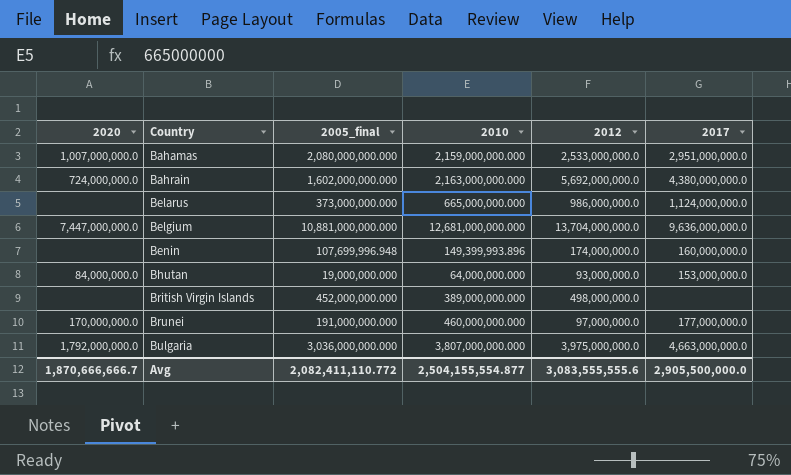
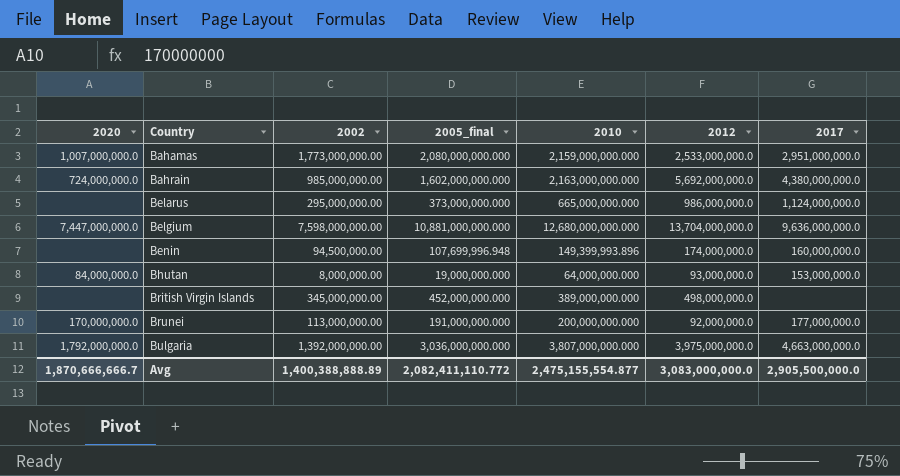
column 2002 | position: none -> 3
Belgium | 2010: 12,681,000,000.000 -> 12,680,000,000.000
Brunei | 2010: 460,000,000.000 -> 200,000,000.000
Brunei | 2012: 97,000,000.0 -> 92,000,000.0
Avg | 2010: 2,504,155,554.877 -> 2,475,155,554.877
Avg | 2012: 3,083,555,555.6 -> 3,083,000,000.0

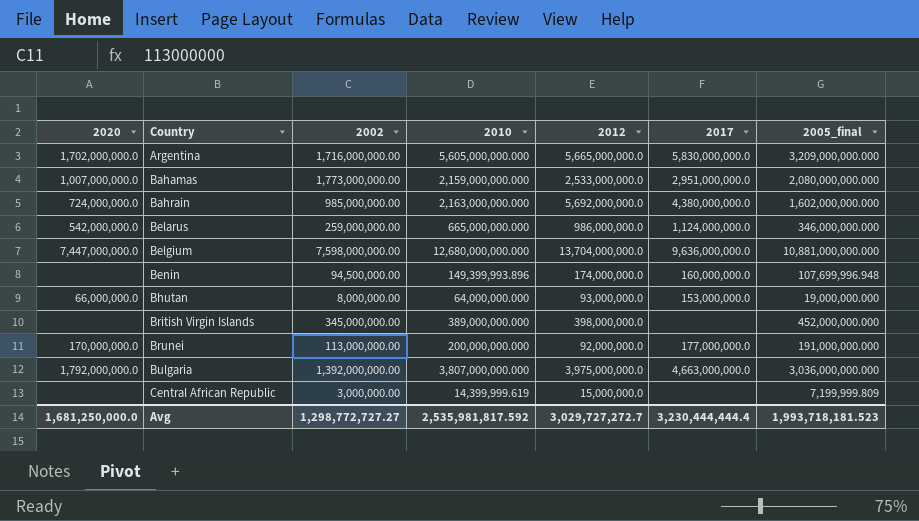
column 2005_final | position: 4 -> 7
row Argentina: none -> 1,702,000,000.0 | 1,716,000,000.00 | 5,605,000,000.000 | 5,665,000,000.0 | 5,830,000,000.0 | 3,209,000,000.000
Belarus | 2020: none -> 542,000,000.0
Belarus | 2002: 295,000,000.00 -> 259,000,000.00
Belarus | 2005_final: 373,000,000.000 -> 346,000,000.000
Bhutan | 2020: 84,000,000.0 -> 66,000,000.0
British Virgin Islands | 2012: 498,000,000.0 -> 398,000,000.0
row Central African Republic: none -> none | 3,000,000.00 | 14,399,999.619 | 15,000,000.0 | none | 7,199,999.809
Avg | 2020: 1,870,666,666.7 -> 1,681,250,000.0
Avg | 2002: 1,400,388,888.89 -> 1,298,772,727.27
Avg | 2010: 2,475,155,554.877 -> 2,535,981,817.592
Avg | 2012: 3,083,000,000.0 -> 3,029,727,272.7
Avg | 2017: 2,905,500,000.0 -> 3,230,444,444.4
Avg | 2005_final: 2,082,411,110.772 -> 1,993,718,181.523

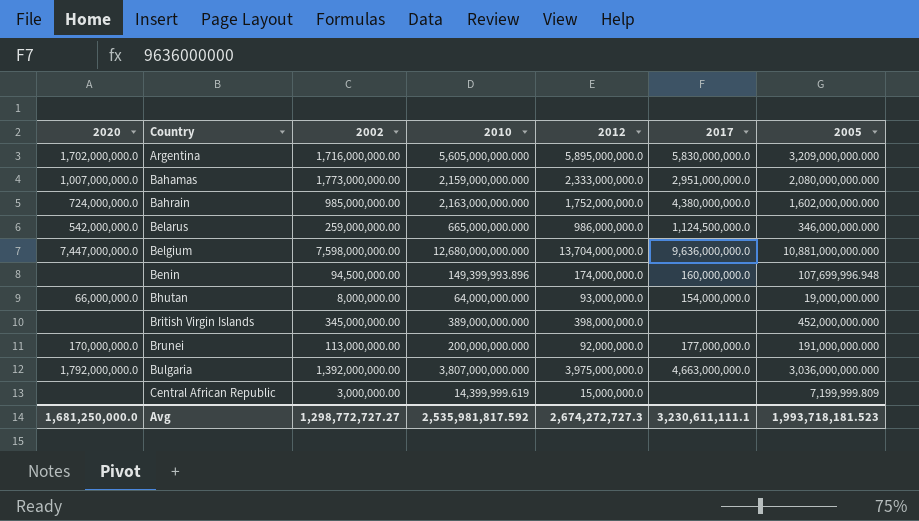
column name: 2005_final -> 2005
Argentina | 2012: 5,665,000,000.0 -> 5,895,000,000.0
Bahamas | 2012: 2,533,000,000.0 -> 2,333,000,000.0
Bahrain | 2012: 5,692,000,000.0 -> 1,752,000,000.0
Belarus | 2017: 1,124,000,000.0 -> 1,124,500,000.0
Bhutan | 2017: 153,000,000.0 -> 154,000,000.0
Avg | 2012: 3,029,727,272.7 -> 2,674,272,727.3
Avg | 2017: 3,230,444,444.4 -> 3,230,611,111.1

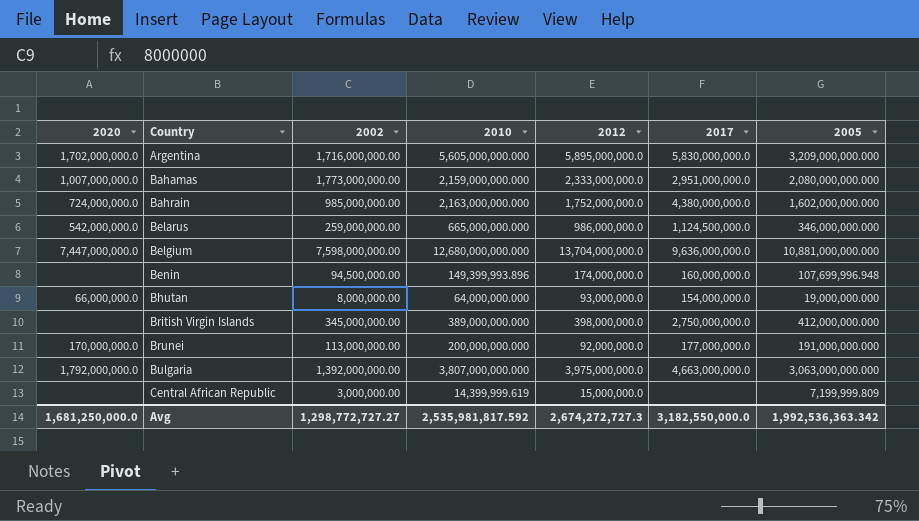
British Virgin Islands | 2017: none -> 2,750,000,000.0
British Virgin Islands | 2005: 452,000,000.000 -> 412,000,000.000
Bulgaria | 2005: 3,036,000,000.000 -> 3,063,000,000.000
Avg | 2017: 3,230,611,111.1 -> 3,182,550,000.0
Avg | 2005: 1,993,718,181.523 -> 1,992,536,363.342

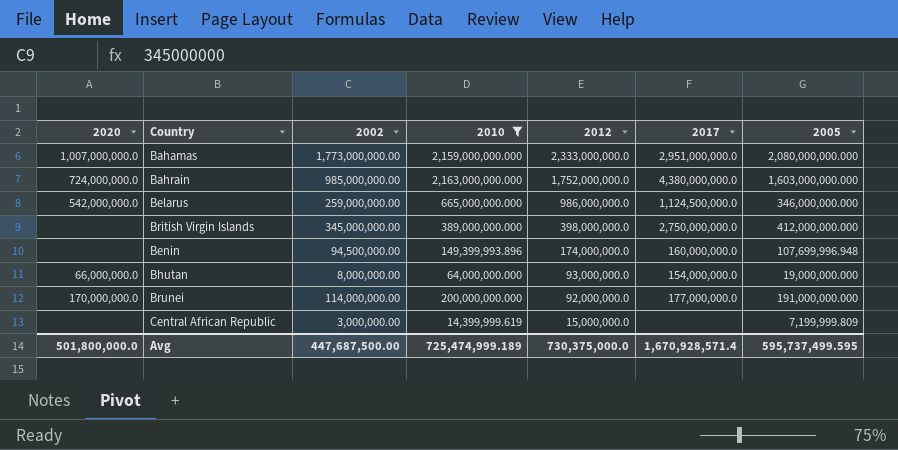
filter: none -> 2010 <= 2,163,000,000.000
row order: Country ascending -> 2012 descending
Bahrain | 2005: 1,602,000,000.000 -> 1,603,000,000.000
Brunei | 2002: 113,000,000.00 -> 114,000,000.00
Avg | 2020: 1,681,250,000.0 -> 501,800,000.0
Avg | 2002: 1,298,772,727.27 -> 447,687,500.00
Avg | 2010: 2,535,981,817.592 -> 725,474,999.189
Avg | 2012: 2,674,272,727.3 -> 730,375,000.0
Avg | 2017: 3,182,550,000.0 -> 1,670,928,571.4
Avg | 2005: 1,992,536,363.342 -> 595,737,499.595

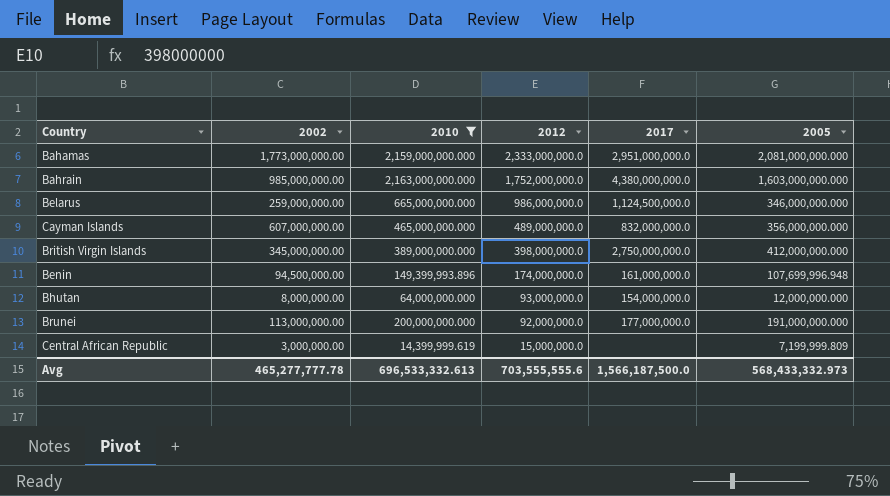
column 2020 | position: 1 -> none
Bahamas | 2005: 2,080,000,000.000 -> 2,081,000,000.000
row Cayman Islands: none -> 607,000,000.00 | 465,000,000.000 | 489,000,000.0 | 832,000,000.0 | 356,000,000.000
Benin | 2017: 160,000,000.0 -> 161,000,000.0
Bhutan | 2005: 19,000,000.000 -> 12,000,000.000
Brunei | 2002: 114,000,000.00 -> 113,000,000.00
Avg | 2002: 447,687,500.00 -> 465,277,777.78
Avg | 2010: 725,474,999.189 -> 696,533,332.613
Avg | 2012: 730,375,000.0 -> 703,555,555.6
Avg | 2017: 1,670,928,571.4 -> 1,566,187,500.0
Avg | 2005: 595,737,499.595 -> 568,433,332.973

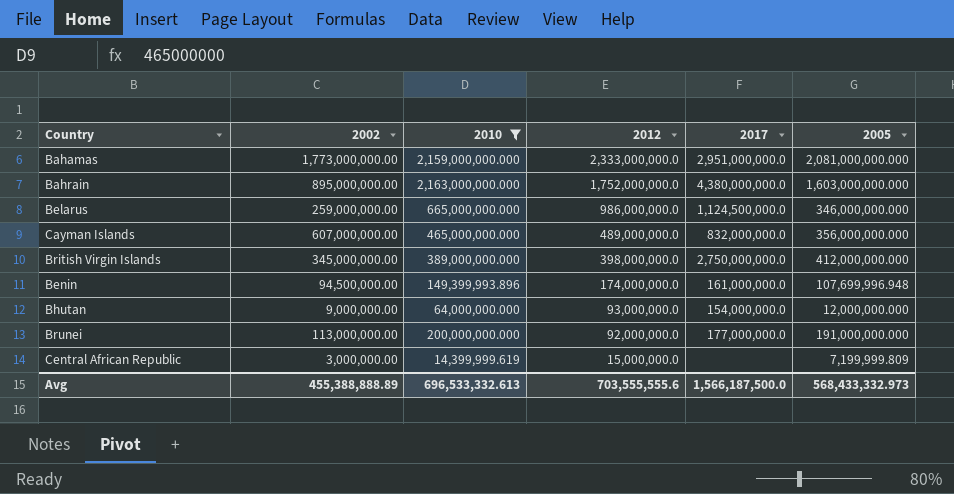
Bahrain | 2002: 985,000,000.00 -> 895,000,000.00
Bhutan | 2002: 8,000,000.00 -> 9,000,000.00
Avg | 2002: 465,277,777.78 -> 455,388,888.89

